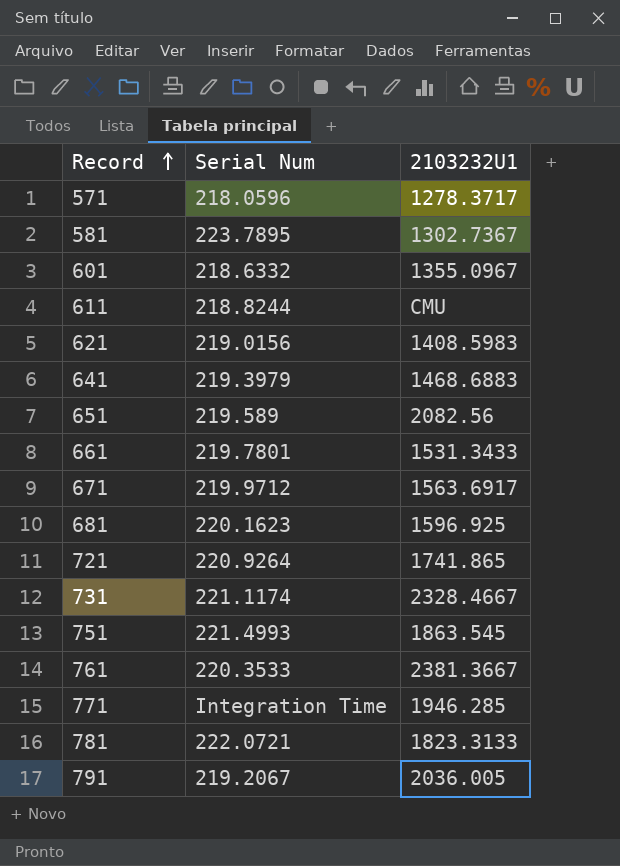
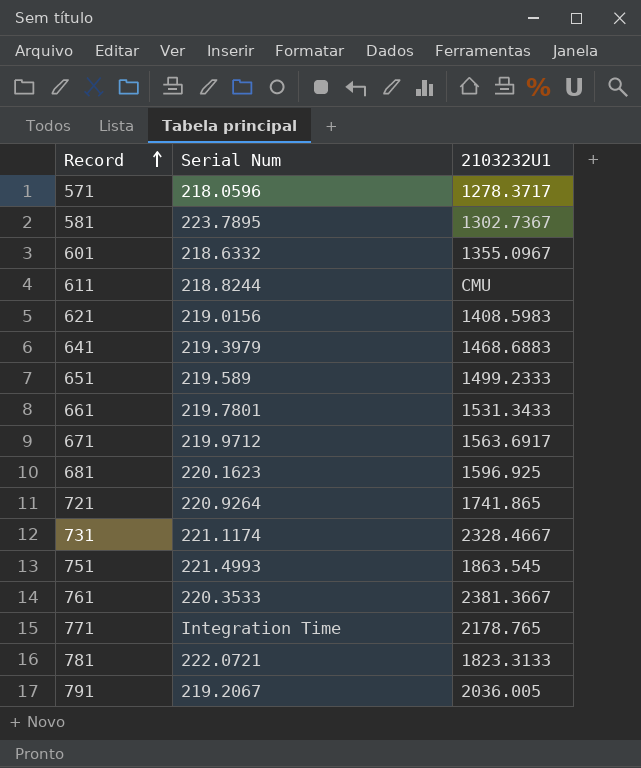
651 | 2103232U1: 2082.56 -> 1499.2333
771 | 2103232U1: 1946.285 -> 2178.765

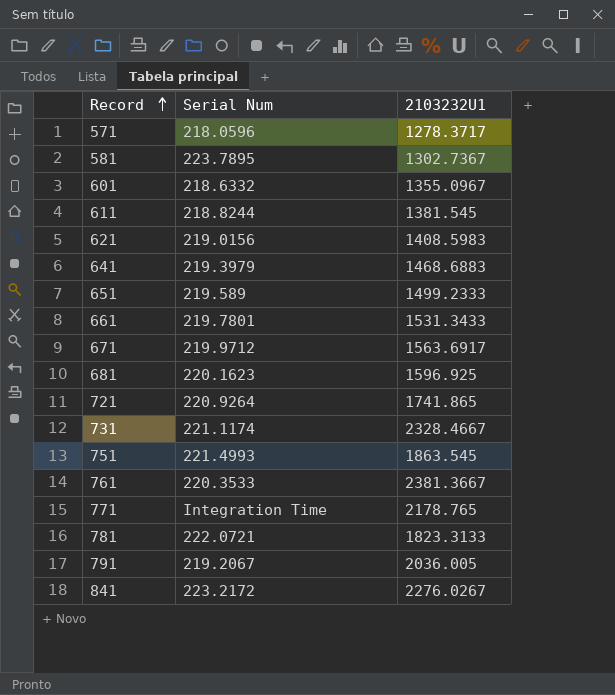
611 | 2103232U1: CMU -> 1381.545
row 841: none -> 223.2172 | 2276.0267

